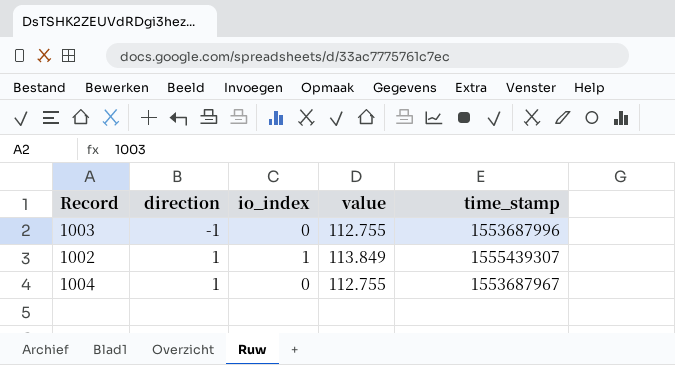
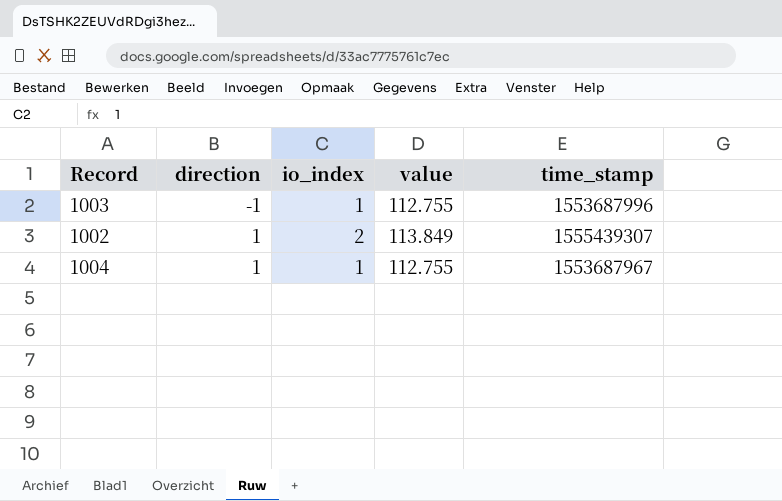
1003 | io_index: 0 -> 1
1002 | io_index: 1 -> 2
1004 | io_index: 0 -> 1

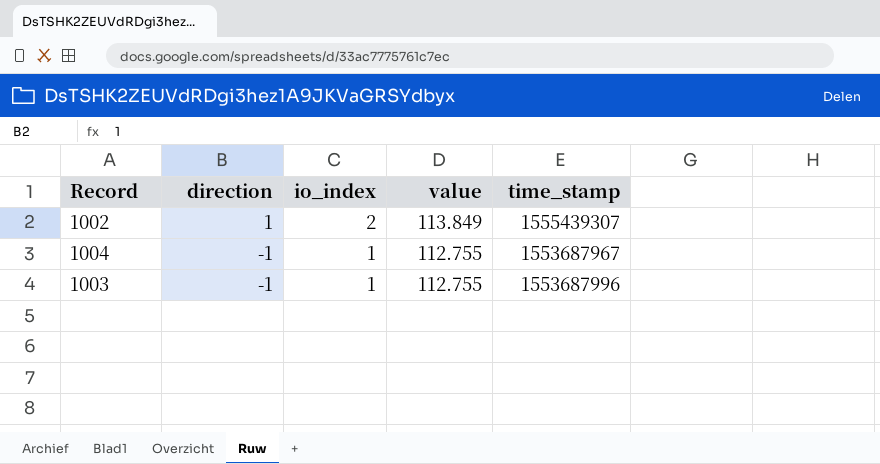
row order: direction ascending -> direction descending
1004 | direction: 1 -> -1

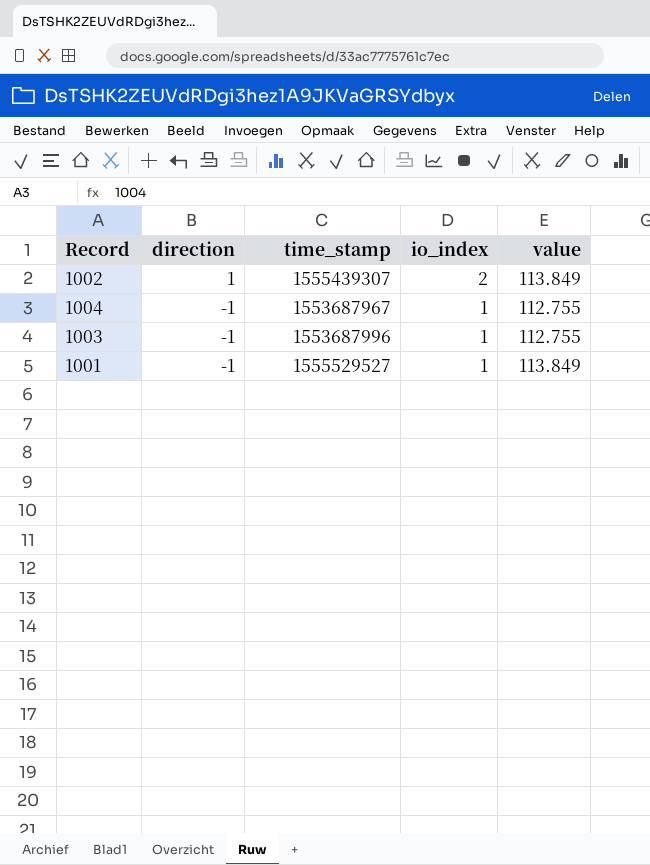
column time_stamp | position: 5 -> 3
row 1001: none -> -1 | 1555529527 | 1 | 113.849

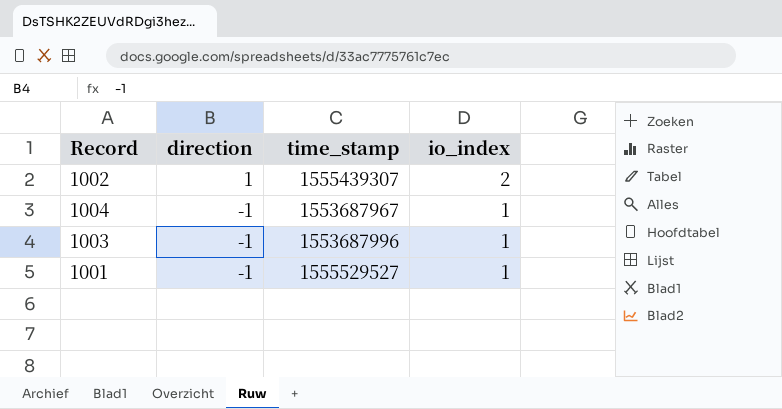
column value | position: 5 -> none

